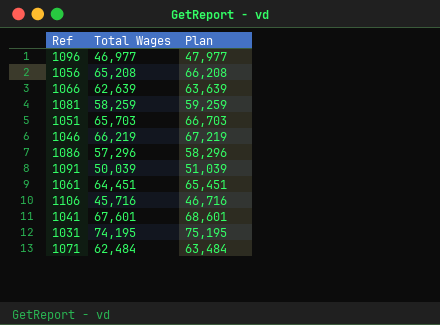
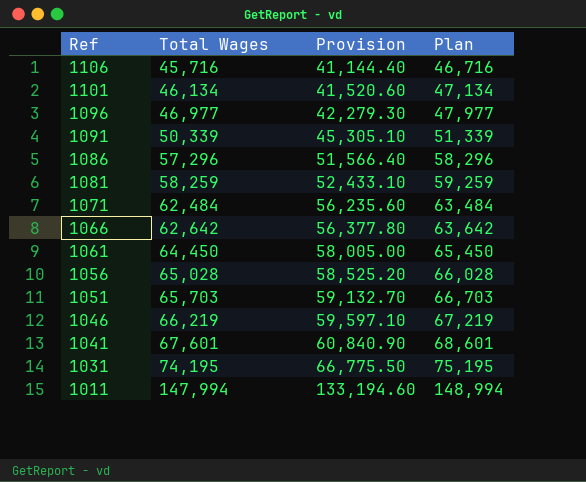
row order: none -> Ref descending
column Provision | formula: none -> [Total Wages] * 0.9
row 1101: none -> 46,134 | 41,520.60 | 47,134
1091 | Total Wages: 50,039 -> 50,339
1091 | Plan: 51,039 -> 51,339
1066 | Total Wages: 62,639 -> 62,642
1066 | Plan: 63,639 -> 63,642
1061 | Total Wages: 64,451 -> 64,450
1061 | Plan: 65,451 -> 65,450
1056 | Total Wages: 65,208 -> 65,028
1056 | Plan: 66,208 -> 66,028
row 1011: none -> 147,994 | 133,194.60 | 148,994

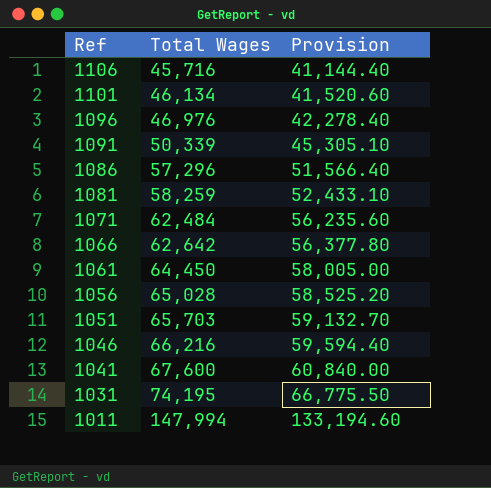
column Plan | formula: [Total Wages] + 1000 -> none
1096 | Total Wages: 46,977 -> 46,976
1096 | Provision: 42,279.30 -> 42,278.40
1046 | Total Wages: 66,219 -> 66,216
1046 | Provision: 59,597.10 -> 59,594.40
1041 | Total Wages: 67,601 -> 67,600
1041 | Provision: 60,840.90 -> 60,840.00

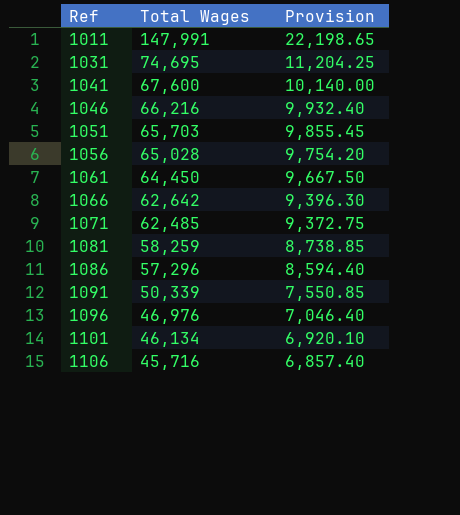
row order: Ref descending -> Ref ascending
column Provision | formula: [Total Wages] * 0.9 -> [Total Wages] * 0.15
1011 | Total Wages: 147,994 -> 147,991
1031 | Total Wages: 74,195 -> 74,695
1071 | Total Wages: 62,484 -> 62,485

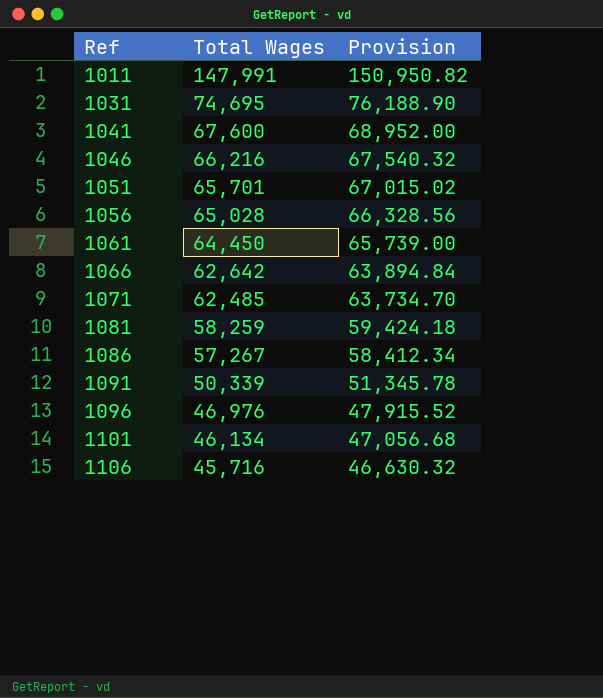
column Provision | formula: [Total Wages] * 0.15 -> [Total Wages] * 1.02
1051 | Total Wages: 65,703 -> 65,701
1086 | Total Wages: 57,296 -> 57,267

